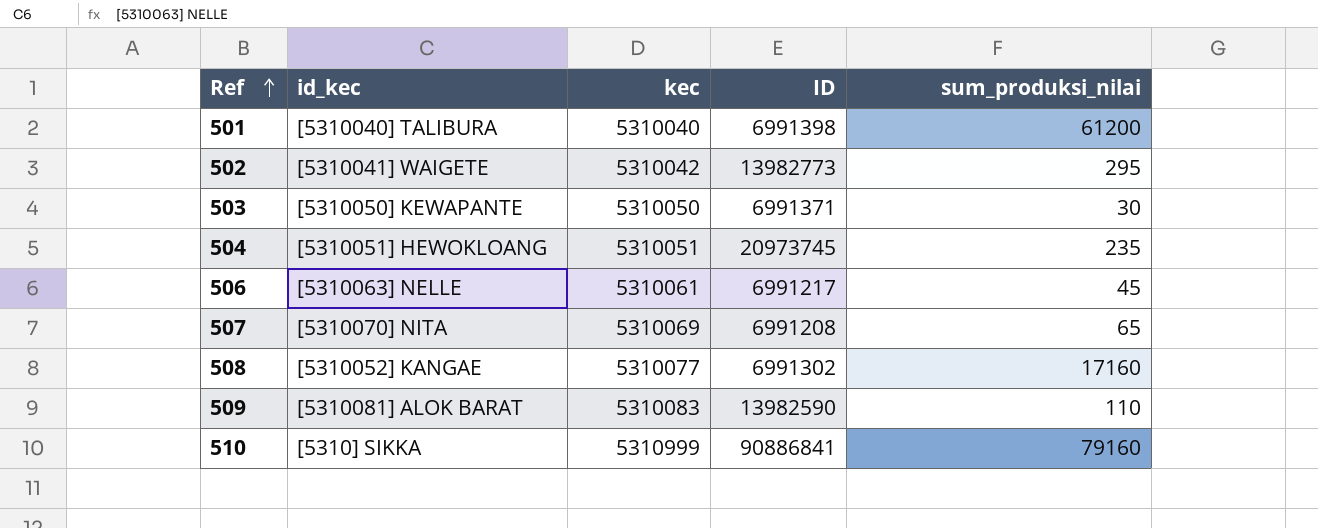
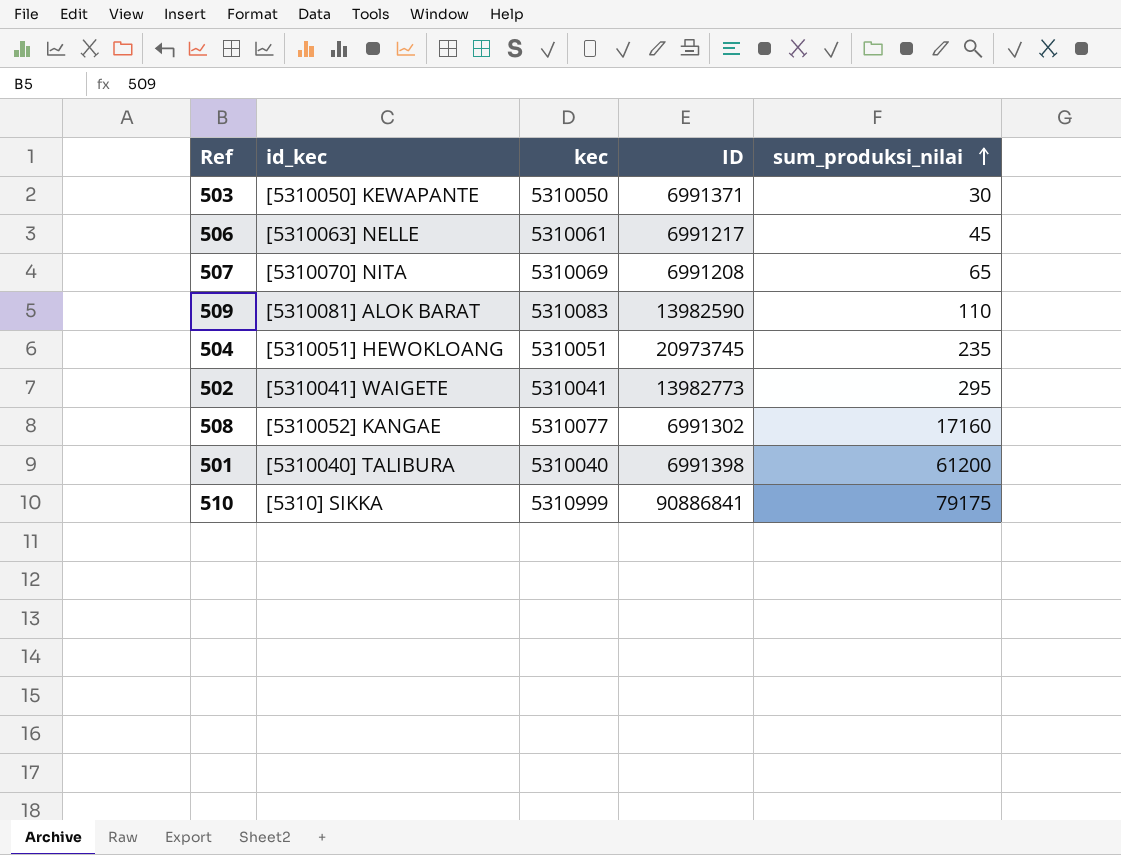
row order: Ref ascending -> sum_produksi_nilai ascending
502 | kec: 5310042 -> 5310041
510 | sum_produksi_nilai: 79160 -> 79175

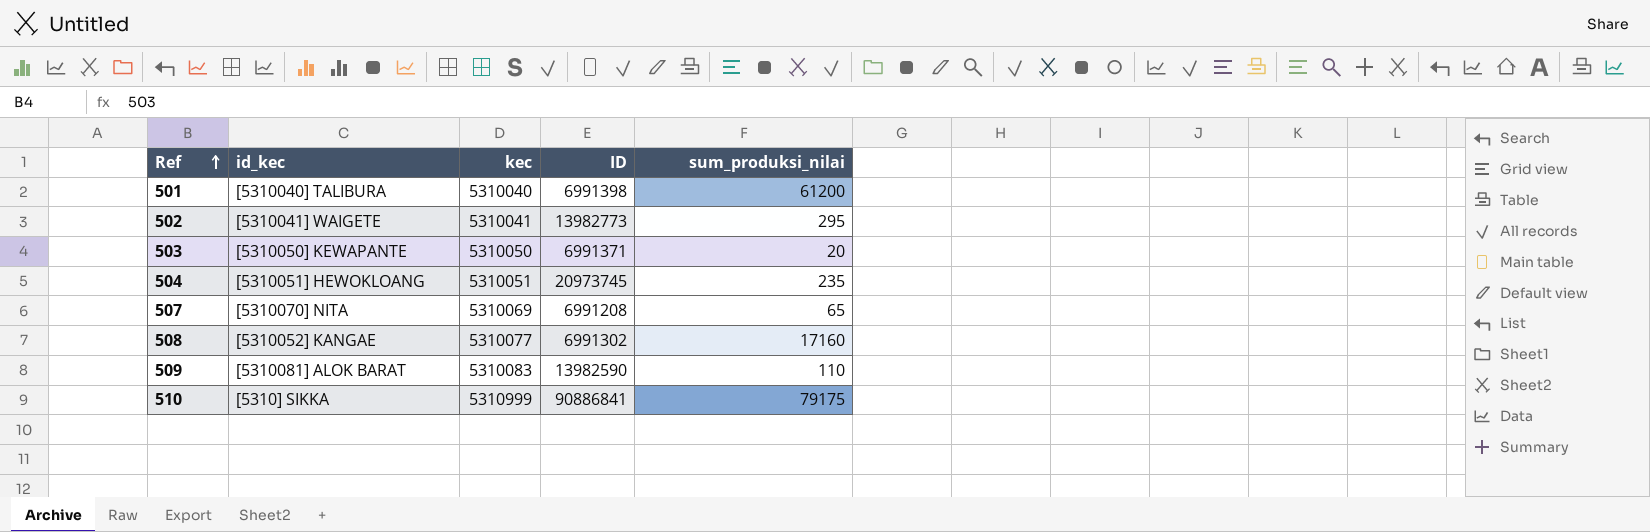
row order: sum_produksi_nilai ascending -> Ref ascending
row 506: [5310063] NELLE | 5310061 | 6991217 | 45 -> none
503 | sum_produksi_nilai: 30 -> 20

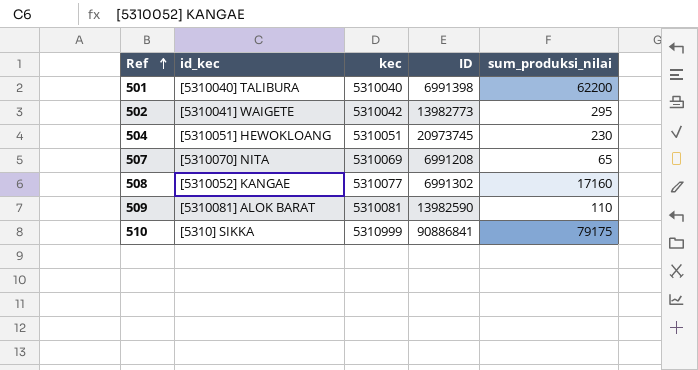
row 503: [5310050] KEWAPANTE | 5310050 | 6991371 | 20 -> none
501 | sum_produksi_nilai: 61200 -> 62200
502 | kec: 5310041 -> 5310042
504 | sum_produksi_nilai: 235 -> 230
509 | kec: 5310083 -> 5310081

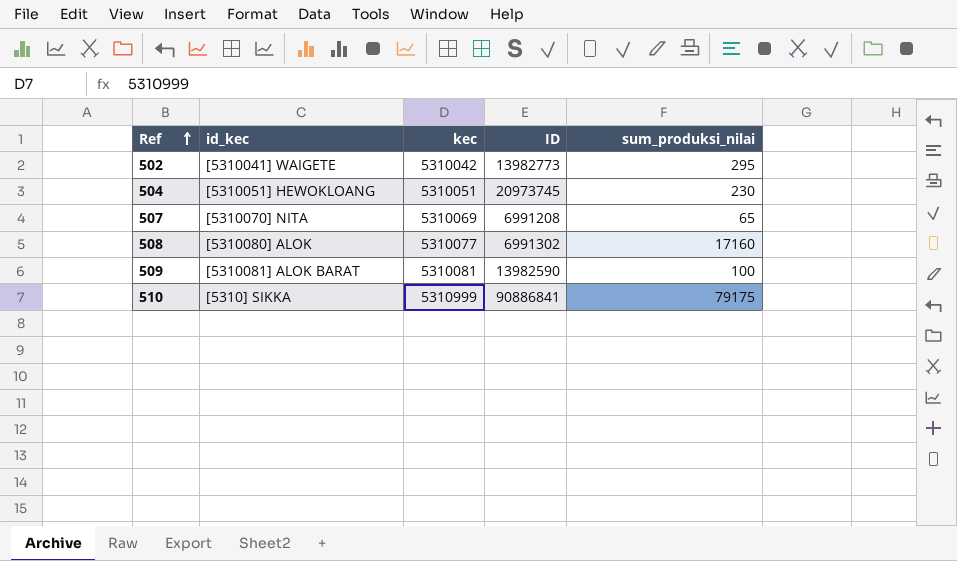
row 501: [5310040] TALIBURA | 5310040 | 6991398 | 62200 -> none
508 | id_kec: [5310052] KANGAE -> [5310080] ALOK
509 | sum_produksi_nilai: 110 -> 100

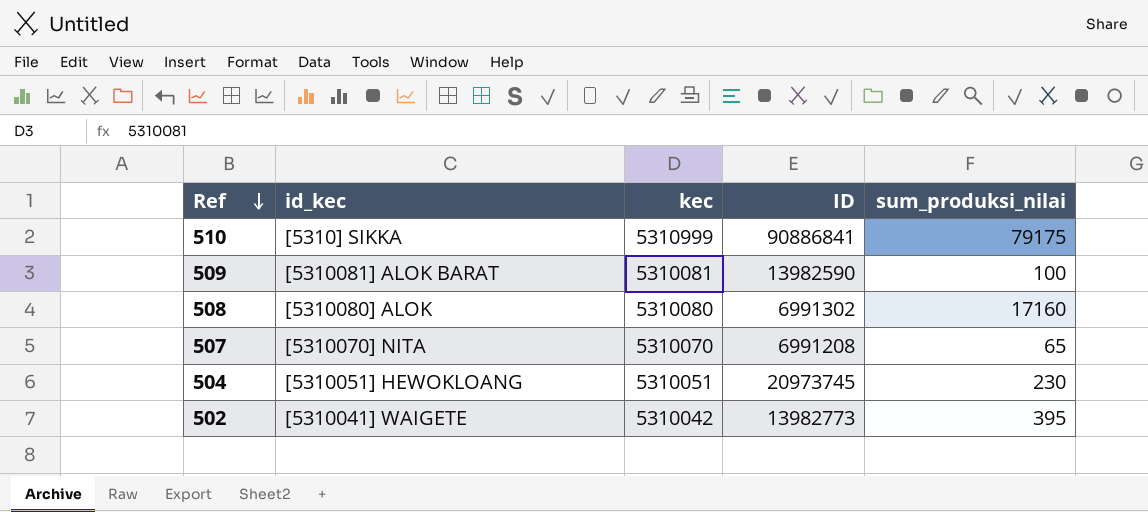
row order: Ref ascending -> Ref descending
508 | kec: 5310077 -> 5310080
507 | kec: 5310069 -> 5310070
502 | sum_produksi_nilai: 295 -> 395

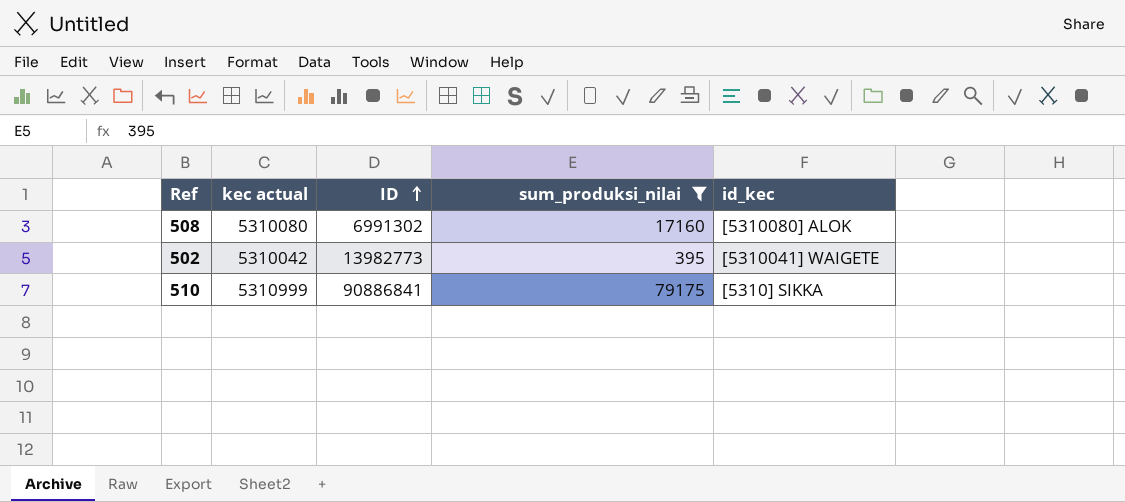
filter: none -> sum_produksi_nilai >= 395
row order: Ref descending -> ID ascending
column name: kec -> kec actual
column id_kec | position: 2 -> 5

